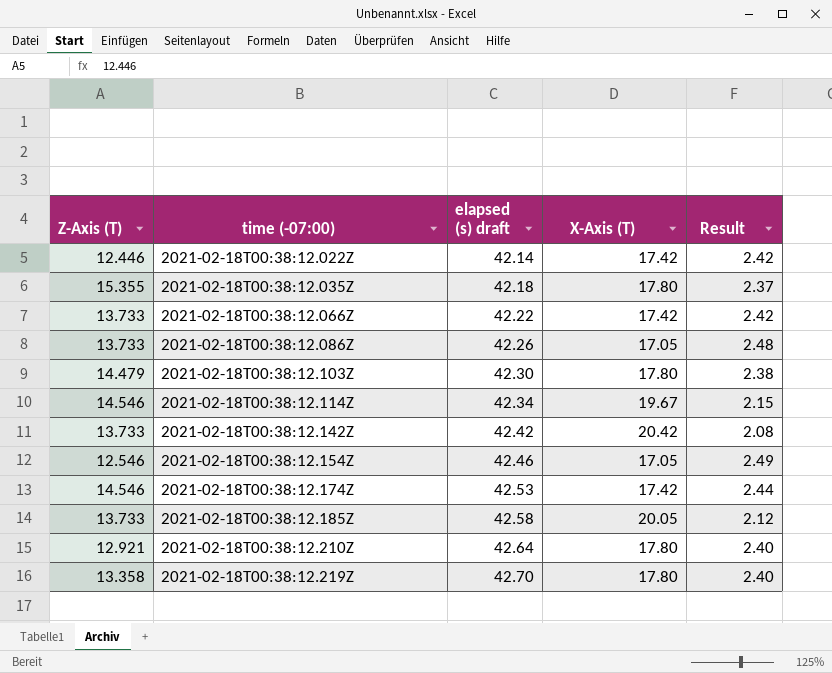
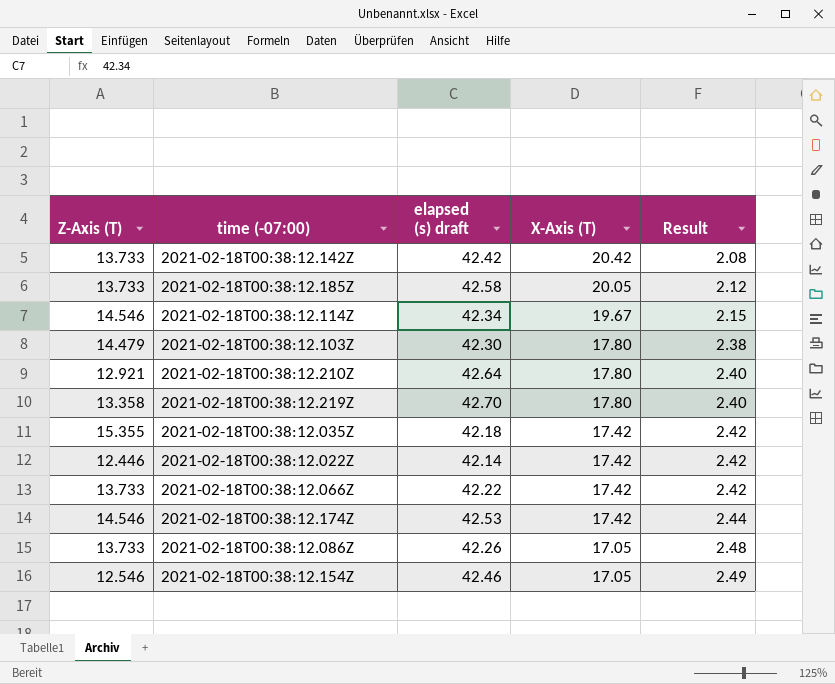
row order: time (-07:00) ascending -> X-Axis (T) descending
2021-02-18T00:38:12.035Z | X-Axis (T): 17.80 -> 17.42
2021-02-18T00:38:12.035Z | Result: 2.37 -> 2.42

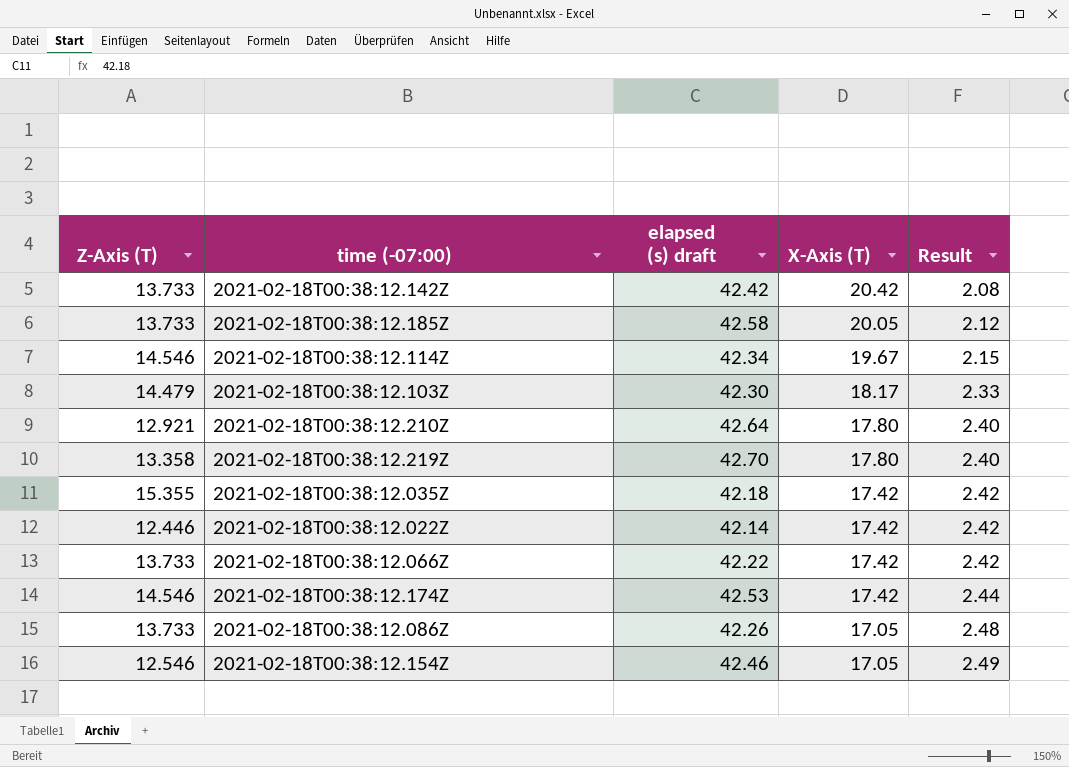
2021-02-18T00:38:12.103Z | X-Axis (T): 17.80 -> 18.17
2021-02-18T00:38:12.103Z | Result: 2.38 -> 2.33

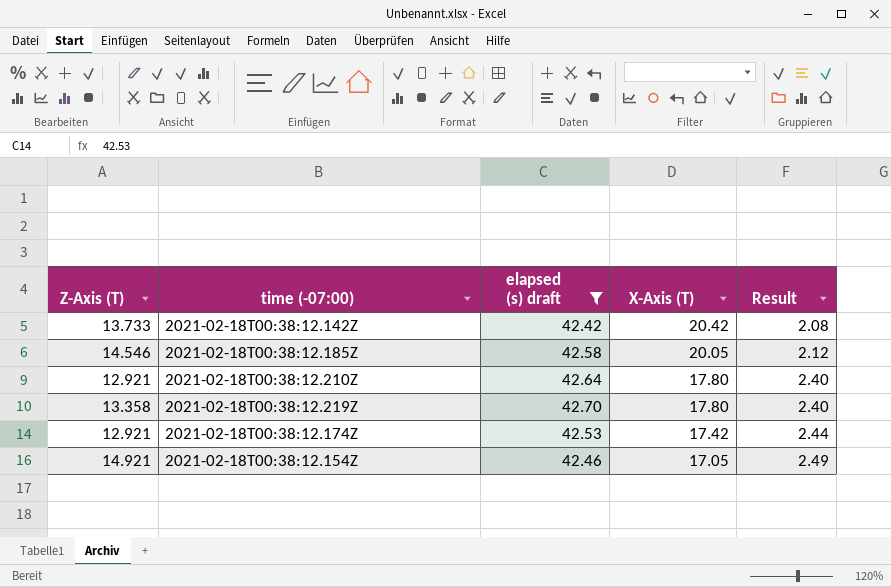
filter: none -> elapsed (s) draft >= 42.42
2021-02-18T00:38:12.185Z | Z-Axis (T): 13.733 -> 14.546
2021-02-18T00:38:12.174Z | Z-Axis (T): 14.546 -> 12.921
2021-02-18T00:38:12.154Z | Z-Axis (T): 12.546 -> 14.921

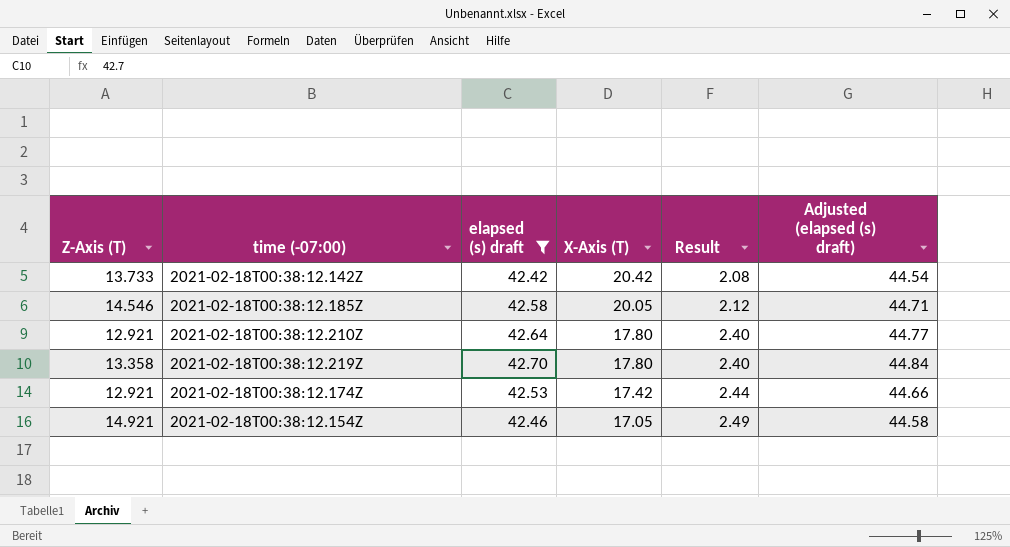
column Adjusted (elapsed (s) draft) | formula: none -> [elapsed (s) draft] * 1.05

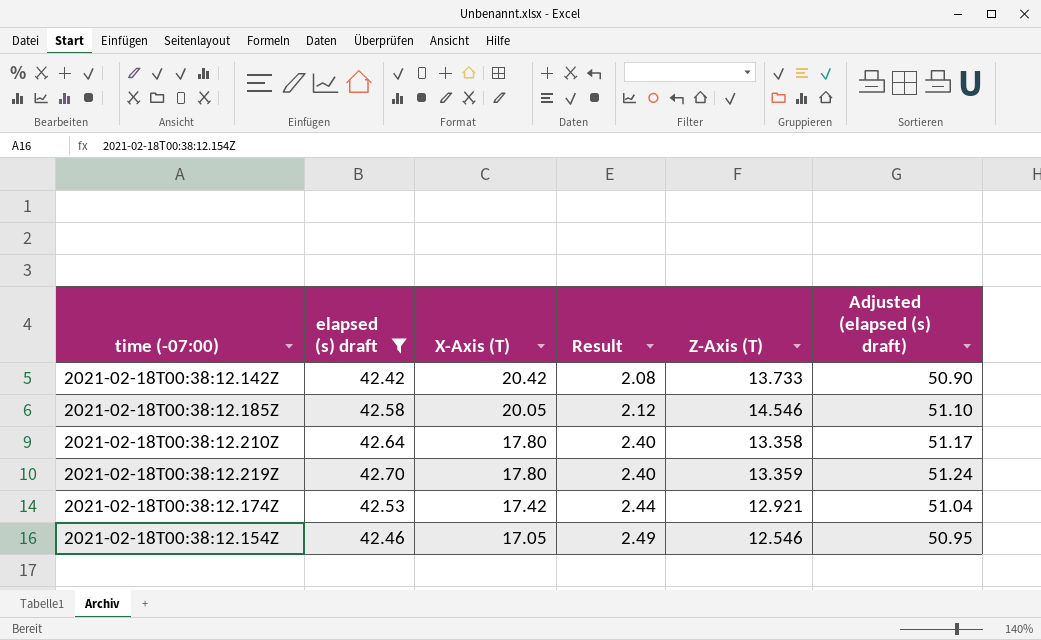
column Z-Axis (T) | position: 1 -> 5
column Adjusted (elapsed (s) draft) | formula: [elapsed (s) draft] * 1.05 -> [elapsed (s) draft] * 1.2
2021-02-18T00:38:12.210Z | Z-Axis (T): 12.921 -> 13.358
2021-02-18T00:38:12.219Z | Z-Axis (T): 13.358 -> 13.359
2021-02-18T00:38:12.154Z | Z-Axis (T): 14.921 -> 12.546

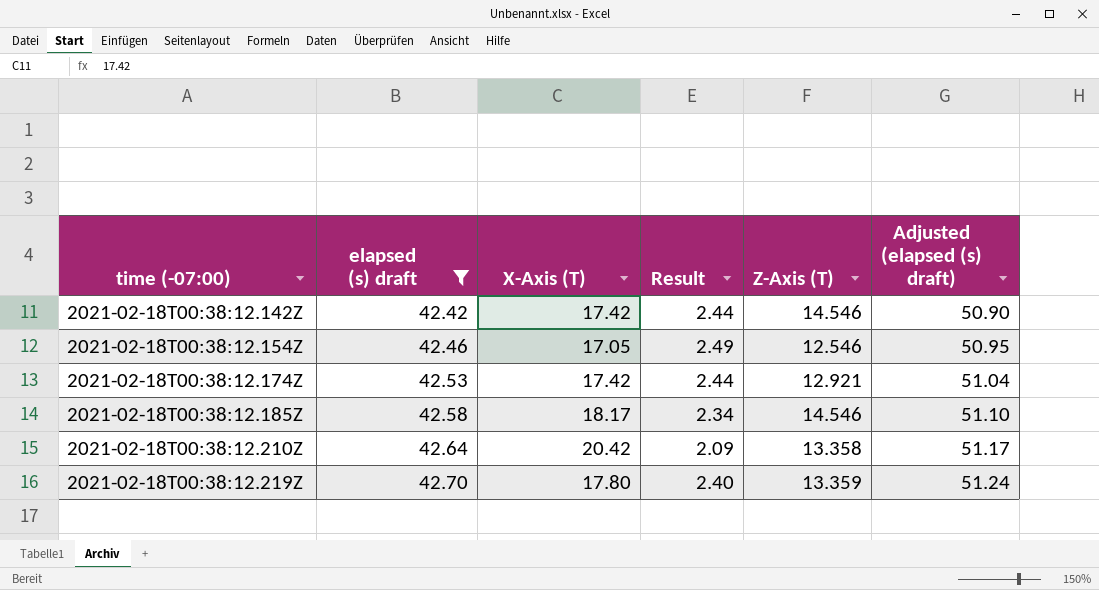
row order: X-Axis (T) descending -> time (-07:00) ascending
2021-02-18T00:38:12.142Z | X-Axis (T): 20.42 -> 17.42
2021-02-18T00:38:12.142Z | Result: 2.08 -> 2.44
2021-02-18T00:38:12.142Z | Z-Axis (T): 13.733 -> 14.546
2021-02-18T00:38:12.185Z | X-Axis (T): 20.05 -> 18.17
2021-02-18T00:38:12.185Z | Result: 2.12 -> 2.34
2021-02-18T00:38:12.210Z | X-Axis (T): 17.80 -> 20.42
2021-02-18T00:38:12.210Z | Result: 2.40 -> 2.09

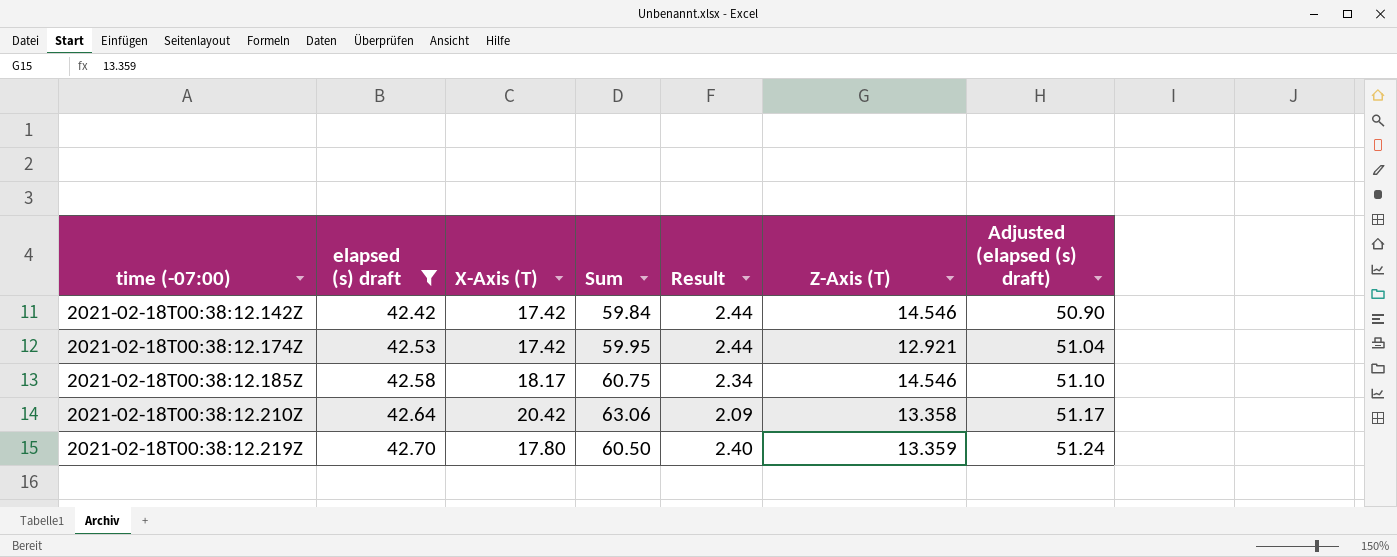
column Sum | formula: none -> [elapsed (s) draft] + [X-Axis (T)]
row 2021-02-18T00:38:12.154Z: 42.46 | 17.05 | 2.49 | 12.546 | 50.95 -> none

